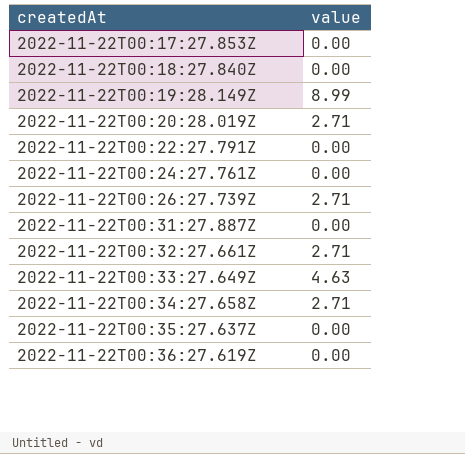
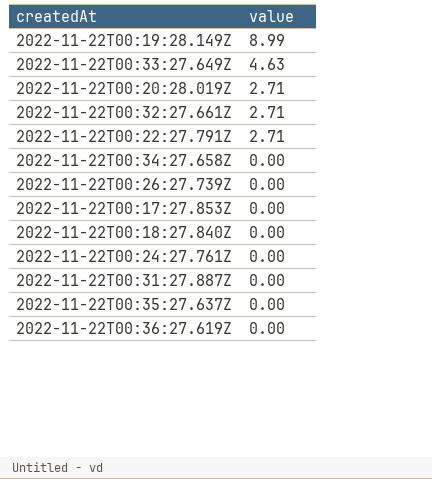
row order: createdAt ascending -> value descending
2022-11-22T00:22:27.791Z | value: 0.00 -> 2.71
2022-11-22T00:34:27.658Z | value: 2.71 -> 0.00
2022-11-22T00:26:27.739Z | value: 2.71 -> 0.00

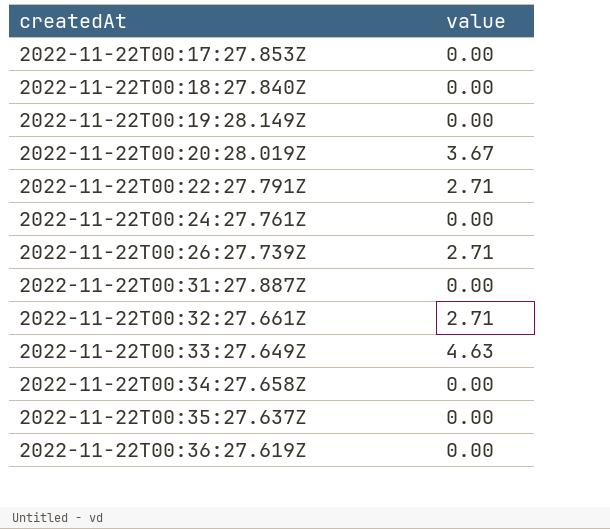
row order: value descending -> createdAt ascending
2022-11-22T00:19:28.149Z | value: 8.99 -> 0.00
2022-11-22T00:20:28.019Z | value: 2.71 -> 3.67
2022-11-22T00:26:27.739Z | value: 0.00 -> 2.71

